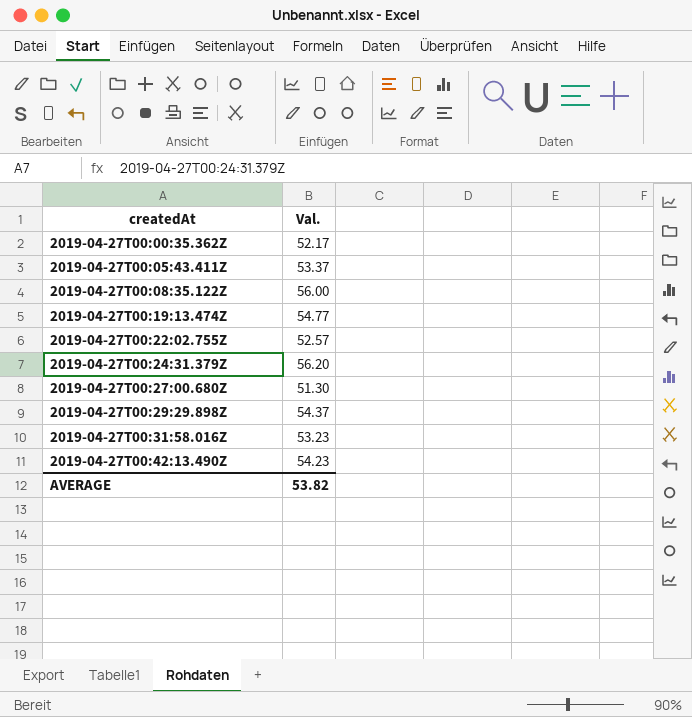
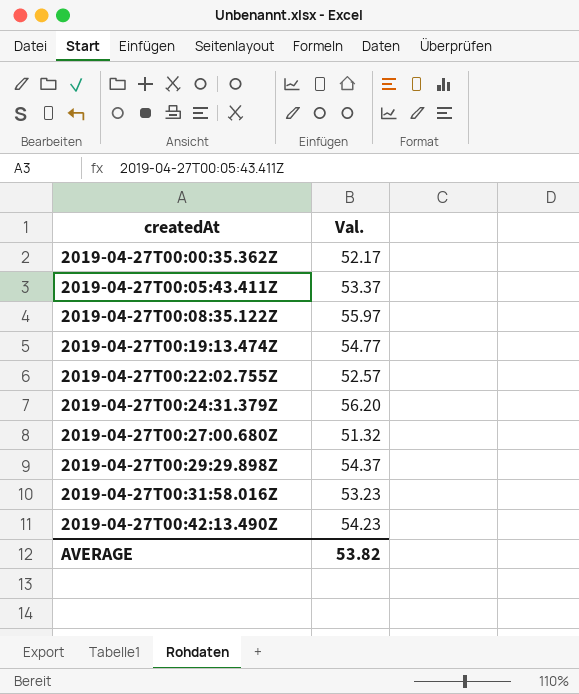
2019-04-27T00:08:35.122Z | Val.: 56.00 -> 55.97
2019-04-27T00:27:00.680Z | Val.: 51.30 -> 51.32

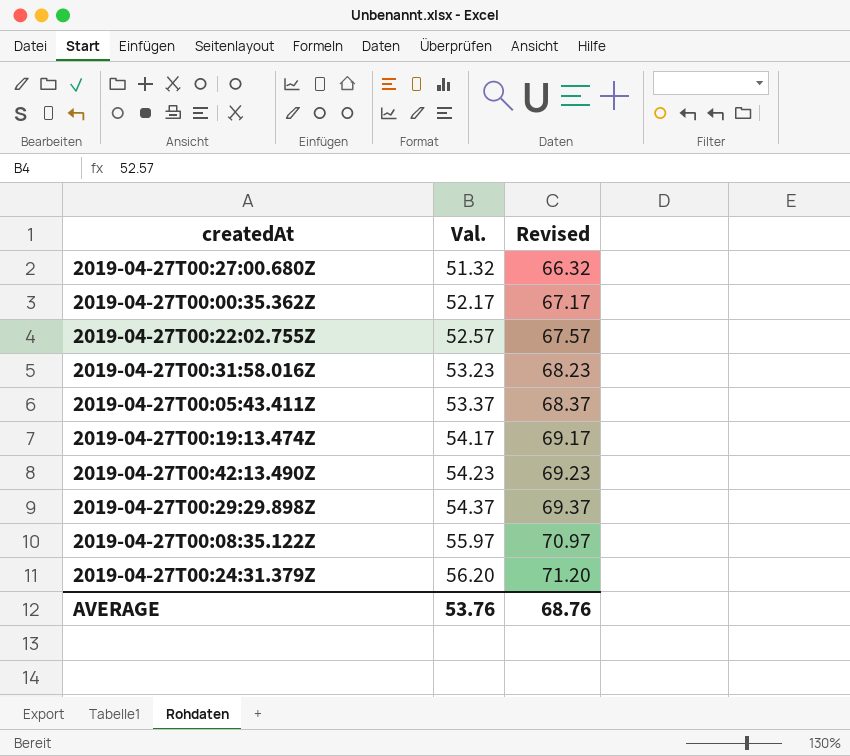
row order: createdAt ascending -> Val. ascending
column Revised | formula: none -> [Val.] + 15
2019-04-27T00:19:13.474Z | Val.: 54.77 -> 54.17
AVERAGE | Val.: 53.82 -> 53.76

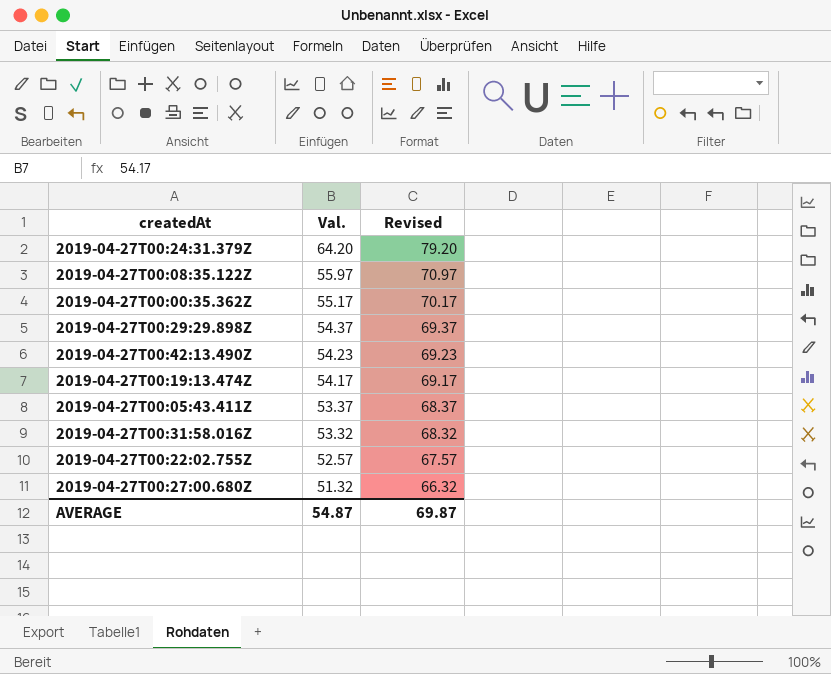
row order: Val. ascending -> Val. descending
2019-04-27T00:24:31.379Z | Val.: 56.20 -> 64.20
2019-04-27T00:24:31.379Z | Revised: 71.20 -> 79.20
2019-04-27T00:00:35.362Z | Val.: 52.17 -> 55.17
2019-04-27T00:00:35.362Z | Revised: 67.17 -> 70.17
2019-04-27T00:31:58.016Z | Val.: 53.23 -> 53.32
2019-04-27T00:31:58.016Z | Revised: 68.23 -> 68.32
AVERAGE | Val.: 53.76 -> 54.87
AVERAGE | Revised: 68.76 -> 69.87

